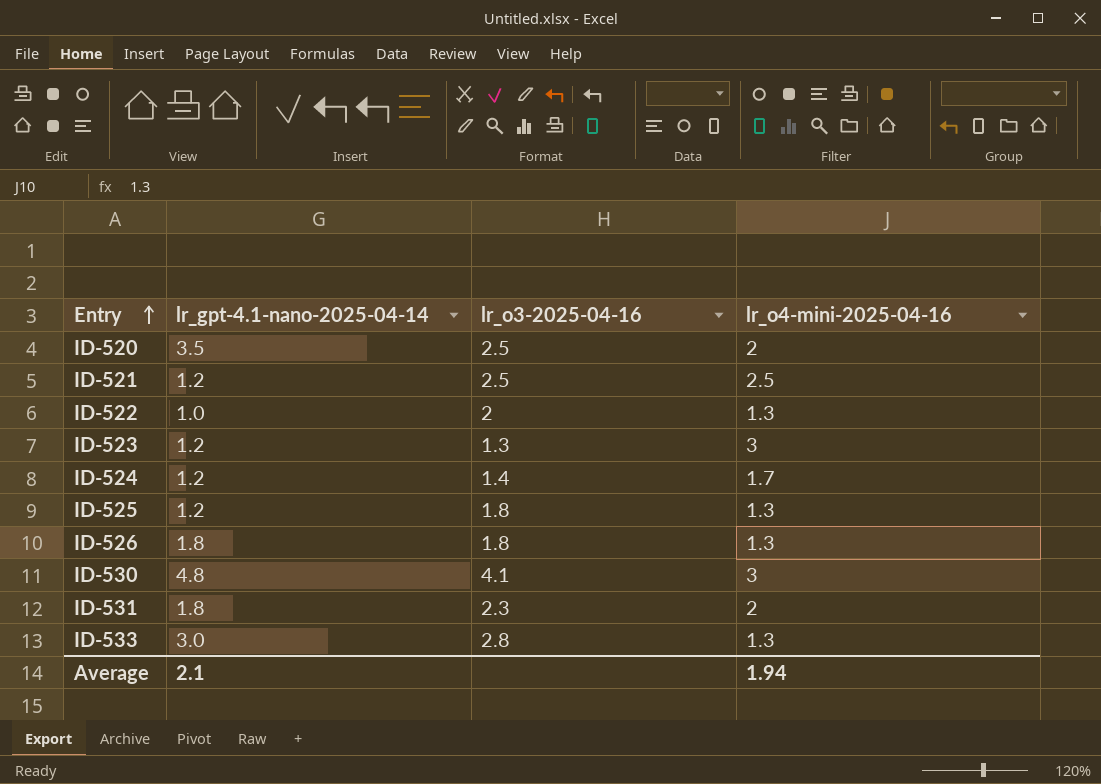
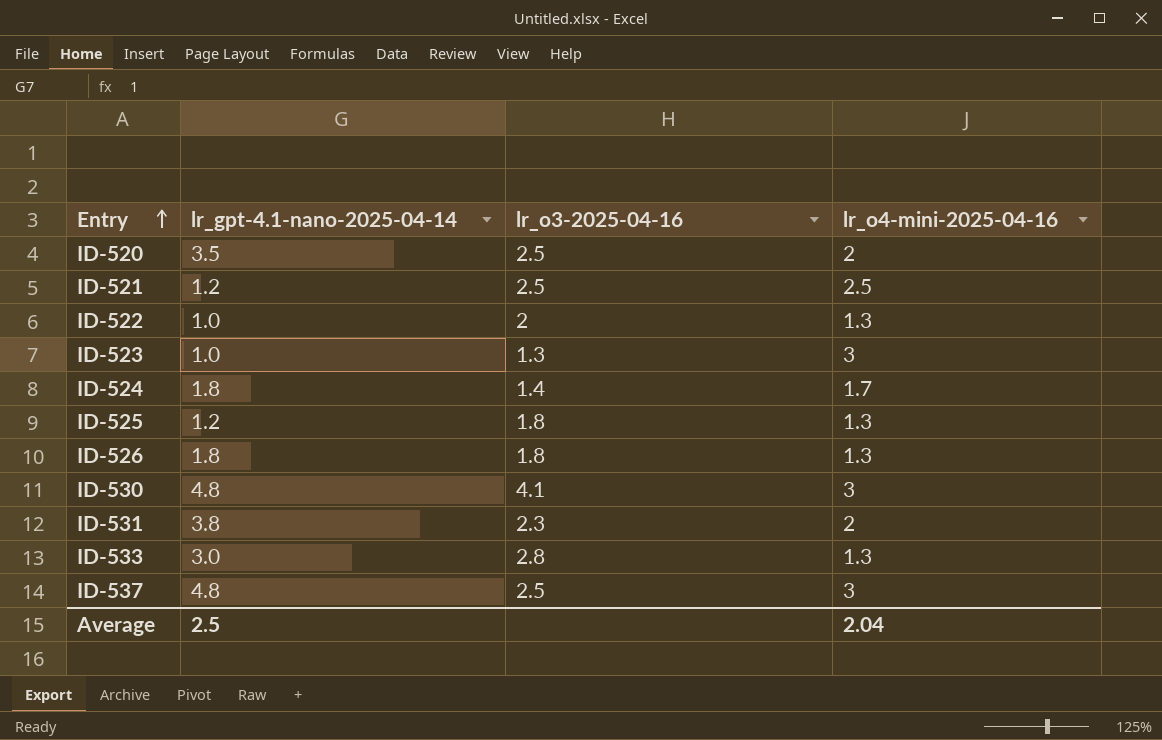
ID-523 | lr_gpt-4.1-nano-2025-04-14: 1.2 -> 1.0
ID-524 | lr_gpt-4.1-nano-2025-04-14: 1.2 -> 1.8
ID-531 | lr_gpt-4.1-nano-2025-04-14: 1.8 -> 3.8
row ID-537: none -> 4.8 | 2.5 | 3
Average | lr_gpt-4.1-nano-2025-04-14: 2.1 -> 2.5
Average | lr_o4-mini-2025-04-16: 1.94 -> 2.04

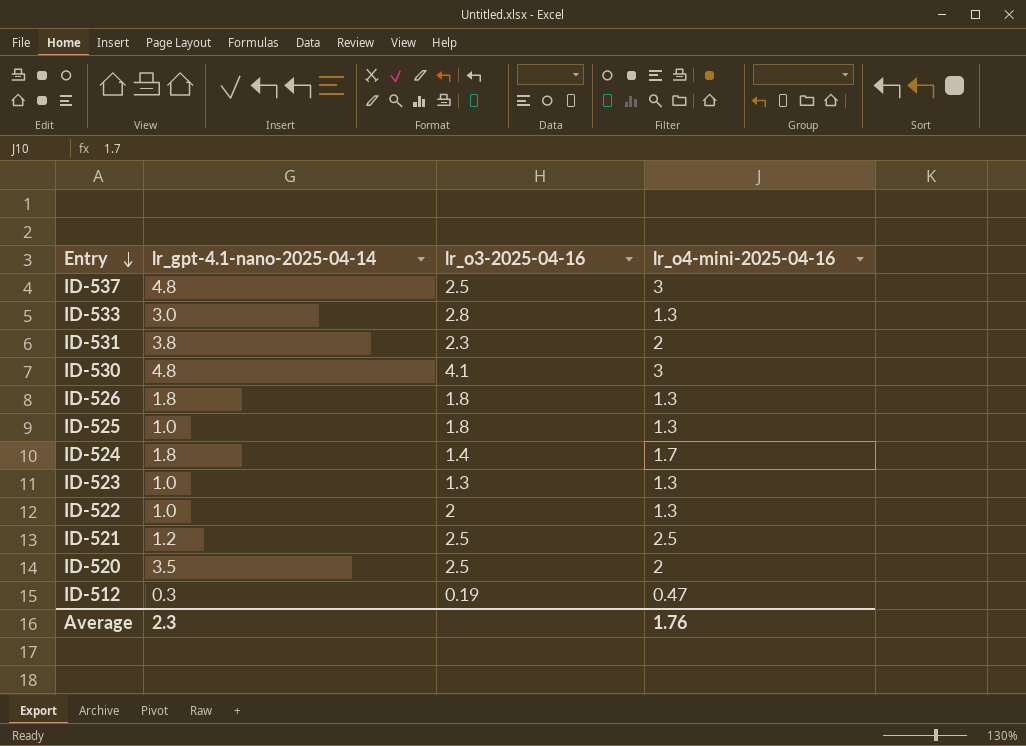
row order: Entry ascending -> Entry descending
ID-525 | lr_gpt-4.1-nano-2025-04-14: 1.2 -> 1.0
ID-523 | lr_o4-mini-2025-04-16: 3 -> 1.3
row ID-512: none -> 0.3 | 0.19 | 0.47
Average | lr_gpt-4.1-nano-2025-04-14: 2.5 -> 2.3
Average | lr_o4-mini-2025-04-16: 2.04 -> 1.76

